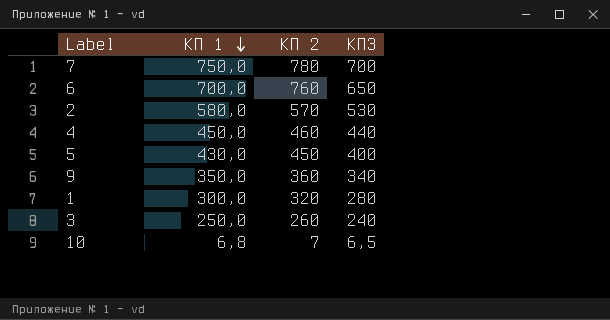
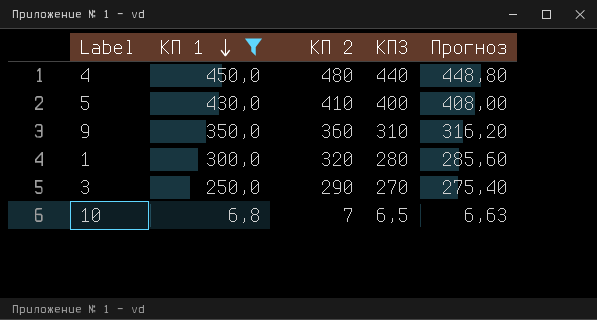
filter: none -> КП 1 <= 450,0
column Прогноз | formula: none -> [КП3] * 1,02
4 | КП 2: 460 -> 480
5 | КП 2: 450 -> 410
9 | КП3: 340 -> 310
3 | КП 2: 260 -> 290
3 | КП3: 240 -> 270

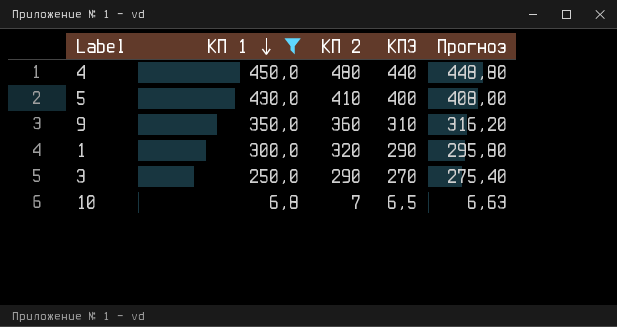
1 | КП3: 280 -> 290
1 | Прогноз: 285,60 -> 295,80

